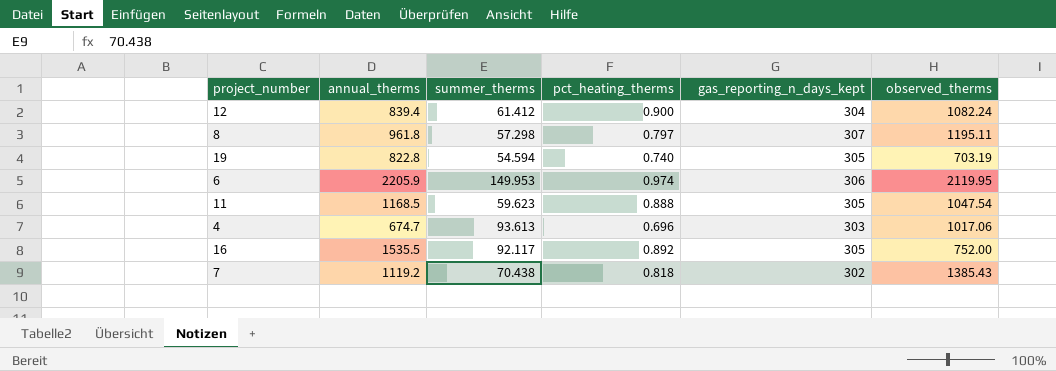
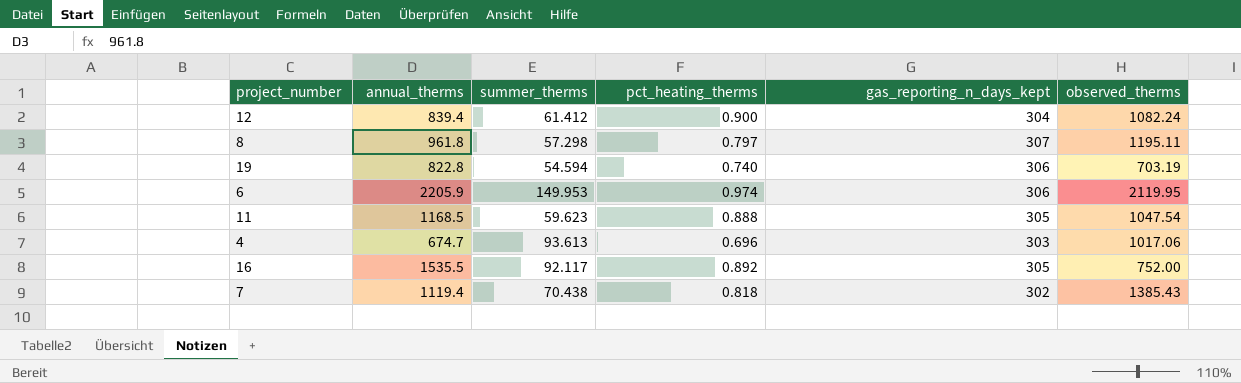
19 | gas_reporting_n_days_kept: 305 -> 306
7 | annual_therms: 1119.2 -> 1119.4

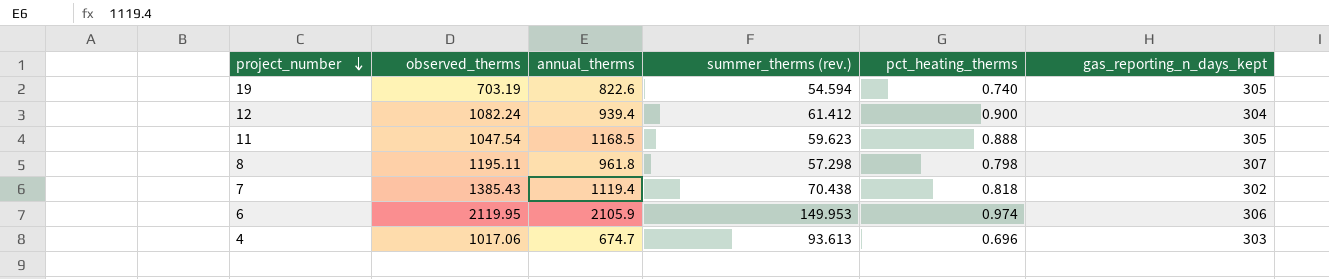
row order: none -> project_number descending
column observed_therms | position: 6 -> 2
column name: summer_therms -> summer_therms (rev.)
row 16: 1535.5 | 92.117 | 0.892 | 305 | 752.00 -> none
19 | annual_therms: 822.8 -> 822.6
19 | gas_reporting_n_days_kept: 306 -> 305
12 | annual_therms: 839.4 -> 939.4
8 | pct_heating_therms: 0.797 -> 0.798
6 | annual_therms: 2205.9 -> 2105.9

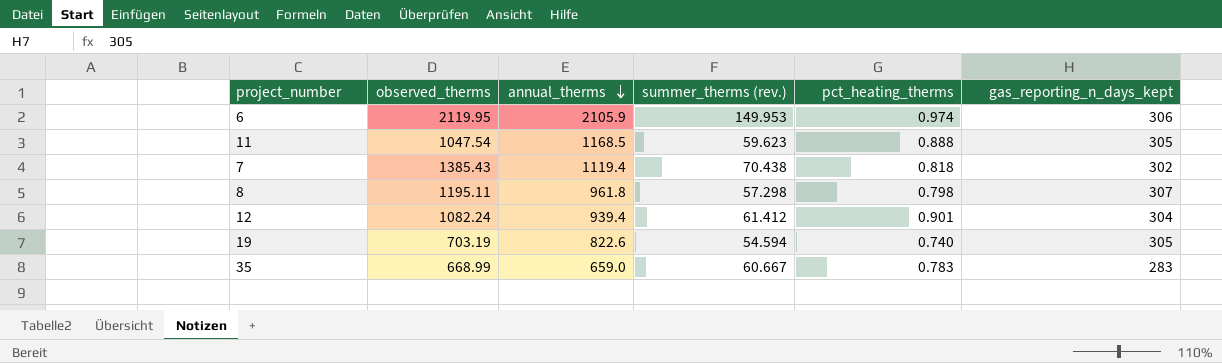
row order: project_number descending -> annual_therms descending
row 4: 1017.06 | 674.7 | 93.613 | 0.696 | 303 -> none
12 | pct_heating_therms: 0.900 -> 0.901
row 35: none -> 668.99 | 659.0 | 60.667 | 0.783 | 283

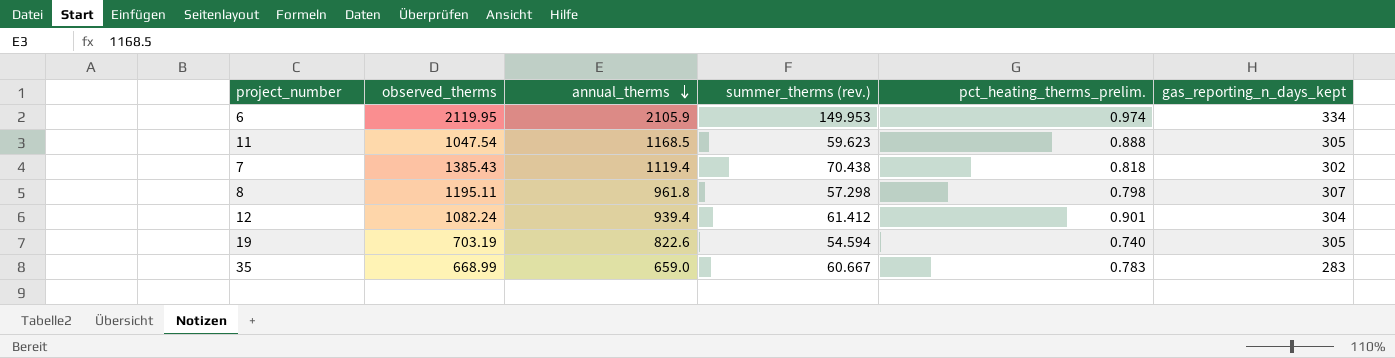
column name: pct_heating_therms -> pct_heating_therms_prelim.
6 | gas_reporting_n_days_kept: 306 -> 334

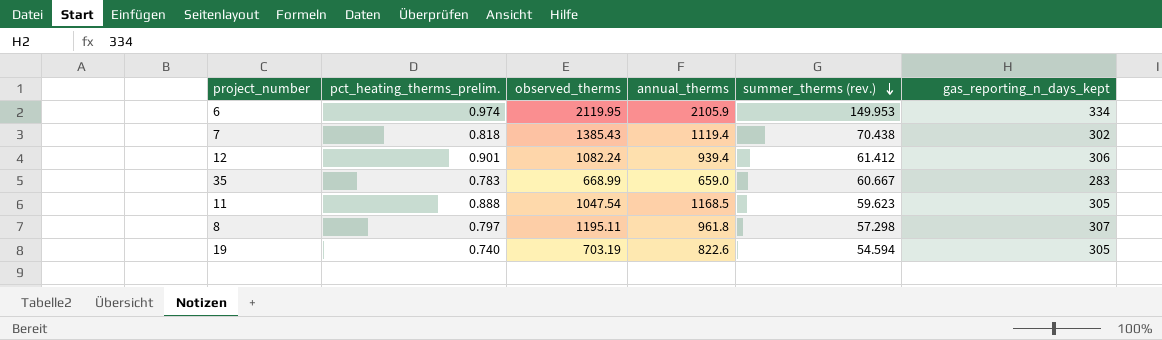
row order: annual_therms descending -> summer_therms (rev.) descending
column pct_heating_therms_prelim. | position: 5 -> 2
12 | gas_reporting_n_days_kept: 304 -> 306
8 | pct_heating_therms_prelim.: 0.798 -> 0.797

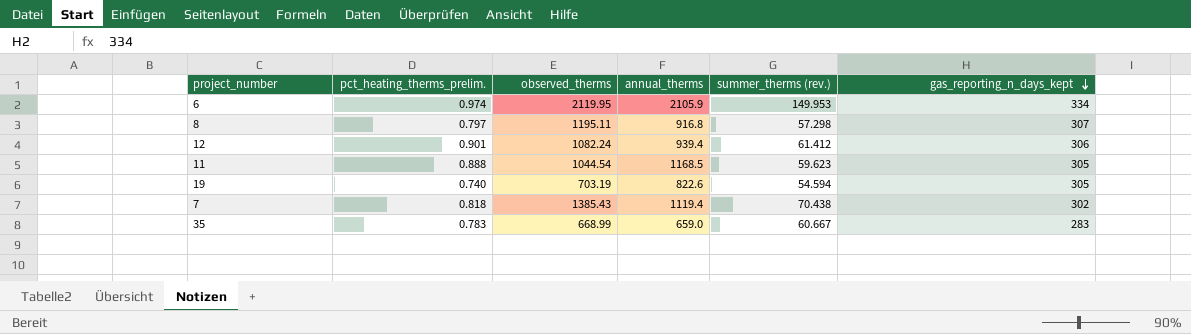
row order: summer_therms (rev.) descending -> gas_reporting_n_days_kept descending
8 | annual_therms: 961.8 -> 916.8
11 | observed_therms: 1047.54 -> 1044.54

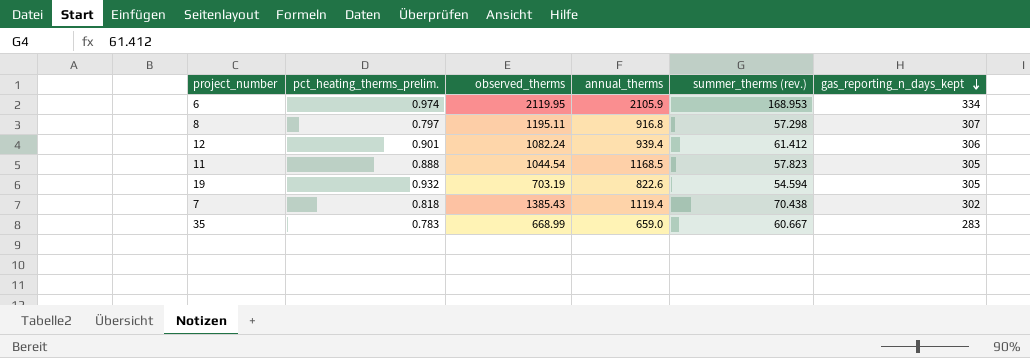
6 | summer_therms (rev.): 149.953 -> 168.953
11 | summer_therms (rev.): 59.623 -> 57.823
19 | pct_heating_therms_prelim.: 0.740 -> 0.932

